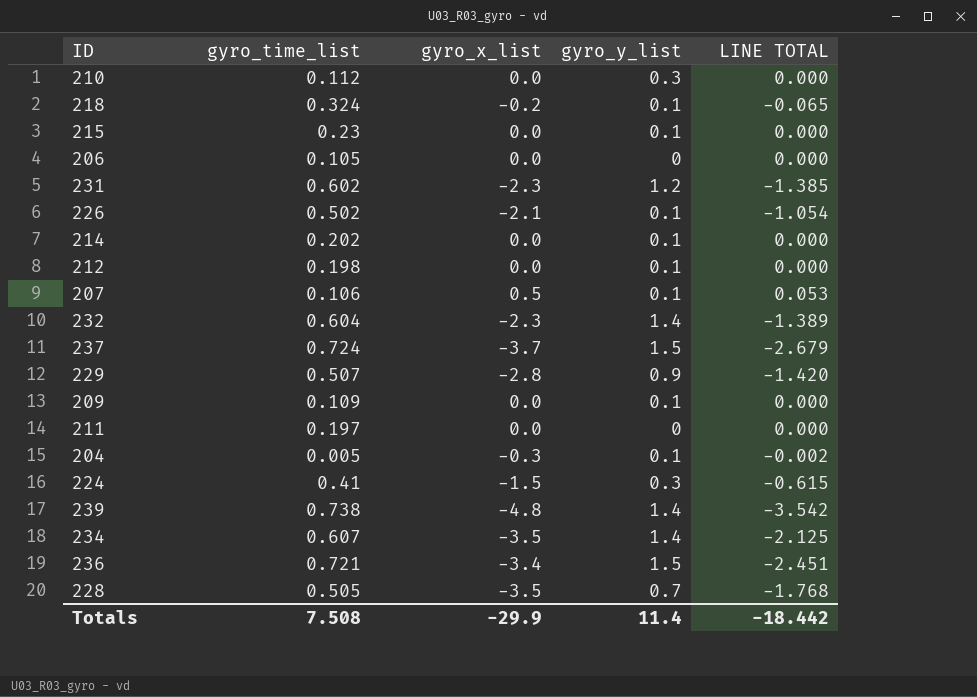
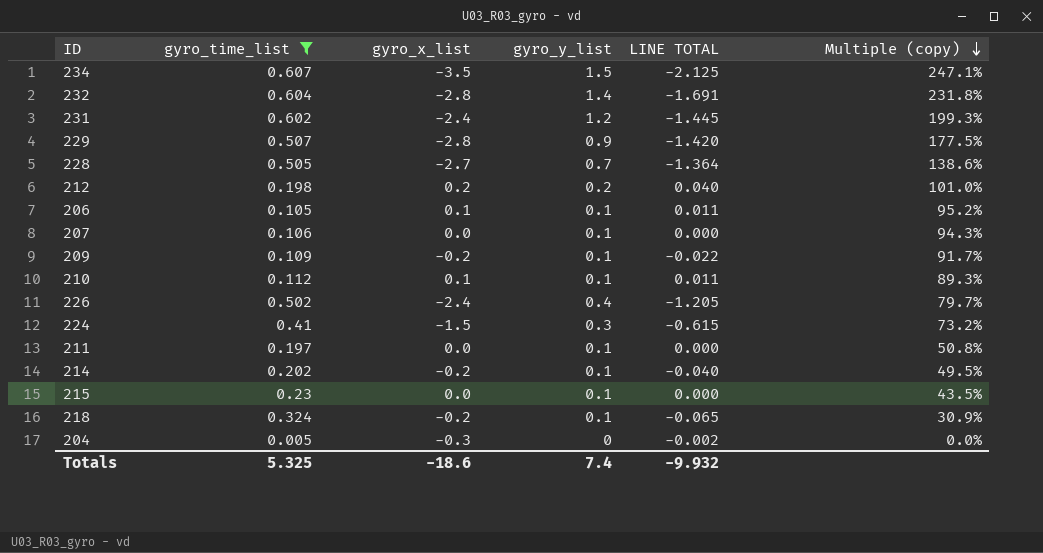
filter: none -> gyro_time_list <= 0.607
row order: none -> Multiple (copy) descending
column Multiple (copy) | formula: none -> [gyro_y_list] / [gyro_time_list]
234 | gyro_y_list: 1.4 -> 1.5
232 | gyro_x_list: -2.3 -> -2.8
232 | LINE TOTAL: -1.389 -> -1.691
231 | gyro_x_list: -2.3 -> -2.4
231 | LINE TOTAL: -1.385 -> -1.445
228 | gyro_x_list: -3.5 -> -2.7
228 | LINE TOTAL: -1.768 -> -1.364
212 | gyro_x_list: 0.0 -> 0.2
212 | gyro_y_list: 0.1 -> 0.2
212 | LINE TOTAL: 0.000 -> 0.040
206 | gyro_x_list: 0.0 -> 0.1
206 | gyro_y_list: 0 -> 0.1
206 | LINE TOTAL: 0.000 -> 0.011
207 | gyro_x_list: 0.5 -> 0.0
207 | LINE TOTAL: 0.053 -> 0.000
209 | gyro_x_list: 0.0 -> -0.2
209 | LINE TOTAL: 0.000 -> -0.022
210 | gyro_x_list: 0.0 -> 0.1
210 | gyro_y_list: 0.3 -> 0.1
210 | LINE TOTAL: 0.000 -> 0.011
226 | gyro_x_list: -2.1 -> -2.4
226 | gyro_y_list: 0.1 -> 0.4
226 | LINE TOTAL: -1.054 -> -1.205
211 | gyro_y_list: 0 -> 0.1
214 | gyro_x_list: 0.0 -> -0.2
214 | LINE TOTAL: 0.000 -> -0.040
204 | gyro_y_list: 0.1 -> 0
Totals | gyro_time_list: 7.508 -> 5.325
Totals | gyro_x_list: -29.9 -> -18.6
Totals | gyro_y_list: 11.4 -> 7.4
Totals | LINE TOTAL: -18.442 -> -9.932

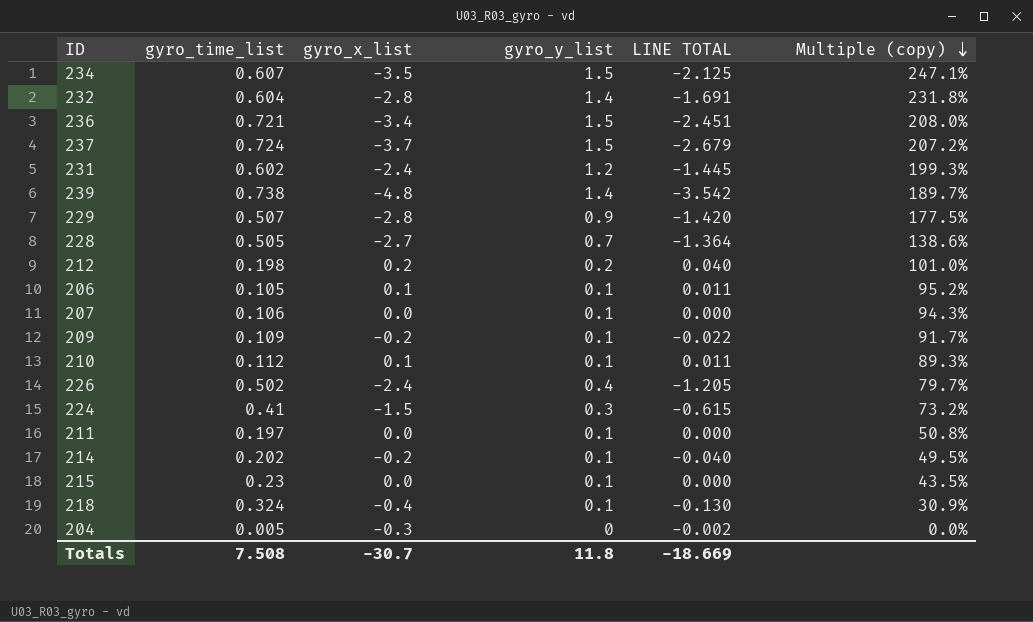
filter: gyro_time_list <= 0.607 -> none
218 | gyro_x_list: -0.2 -> -0.4
218 | LINE TOTAL: -0.065 -> -0.130
Totals | gyro_time_list: 5.325 -> 7.508
Totals | gyro_x_list: -18.6 -> -30.7
Totals | gyro_y_list: 7.4 -> 11.8
Totals | LINE TOTAL: -9.932 -> -18.669

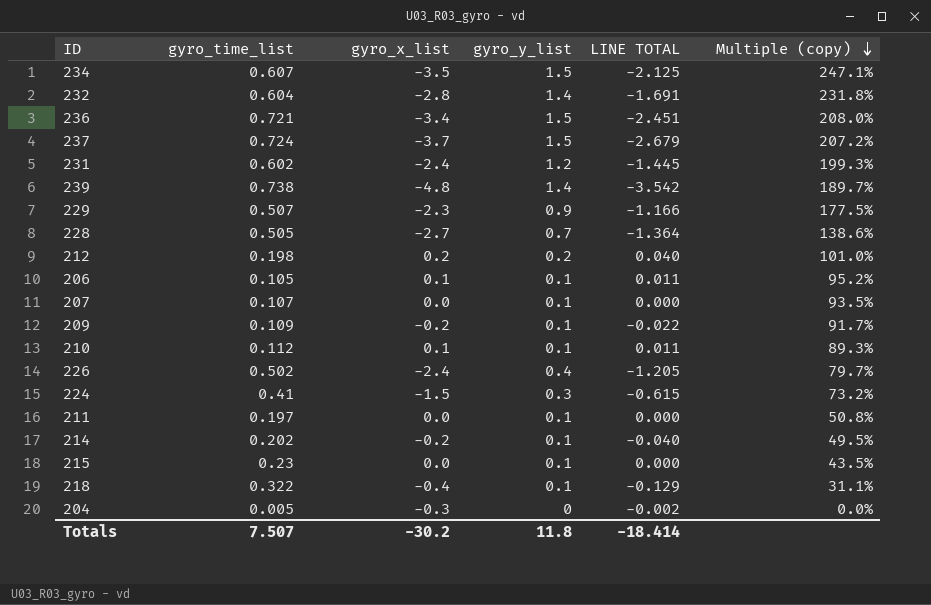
229 | gyro_x_list: -2.8 -> -2.3
229 | LINE TOTAL: -1.420 -> -1.166
207 | gyro_time_list: 0.106 -> 0.107
207 | Multiple (copy): 94.3% -> 93.5%
218 | gyro_time_list: 0.324 -> 0.322
218 | LINE TOTAL: -0.130 -> -0.129
218 | Multiple (copy): 30.9% -> 31.1%
Totals | gyro_time_list: 7.508 -> 7.507
Totals | gyro_x_list: -30.7 -> -30.2
Totals | LINE TOTAL: -18.669 -> -18.414

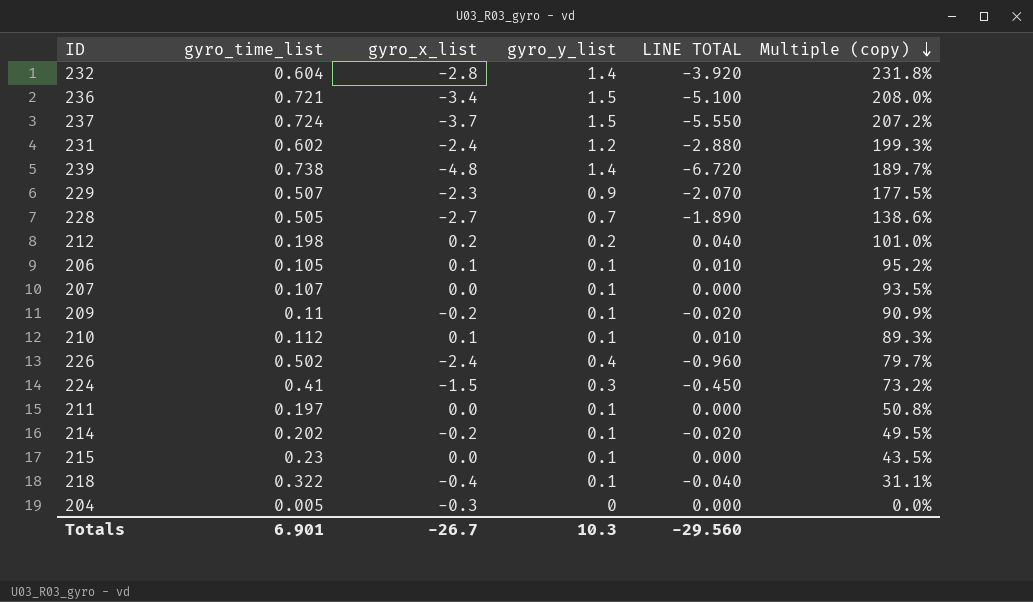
column LINE TOTAL | formula: [gyro_time_list] * [gyro_x_list] -> [gyro_x_list] * [gyro_y_list]
row 234: 0.607 | -3.5 | 1.5 | -2.125 | 247.1% -> none
209 | gyro_time_list: 0.109 -> 0.11
209 | Multiple (copy): 91.7% -> 90.9%
Totals | gyro_time_list: 7.507 -> 6.901
Totals | gyro_x_list: -30.2 -> -26.7
Totals | gyro_y_list: 11.8 -> 10.3
Totals | LINE TOTAL: -18.414 -> -29.560

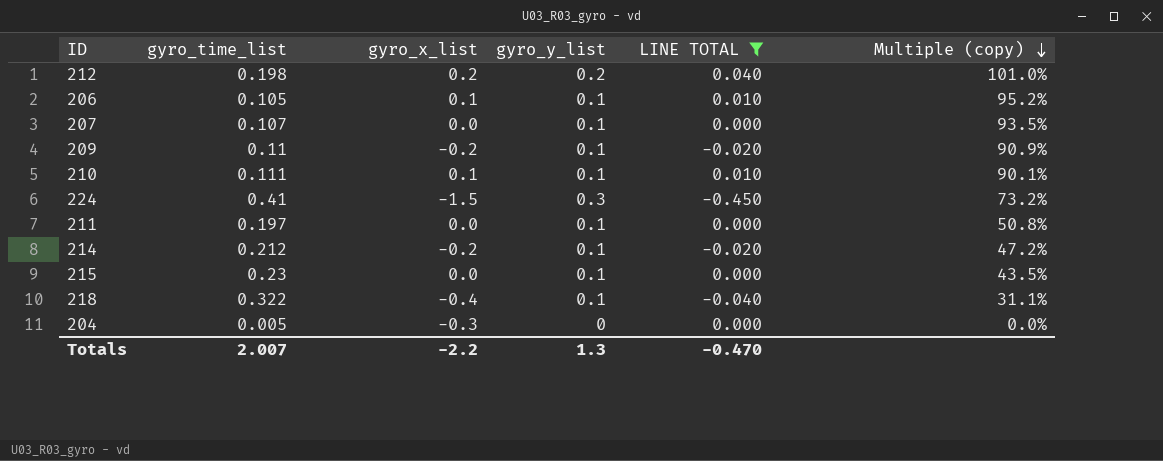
filter: none -> LINE TOTAL >= -0.450
210 | gyro_time_list: 0.112 -> 0.111
210 | Multiple (copy): 89.3% -> 90.1%
214 | gyro_time_list: 0.202 -> 0.212
214 | Multiple (copy): 49.5% -> 47.2%
Totals | gyro_time_list: 6.901 -> 2.007
Totals | gyro_x_list: -26.7 -> -2.2
Totals | gyro_y_list: 10.3 -> 1.3
Totals | LINE TOTAL: -29.560 -> -0.470

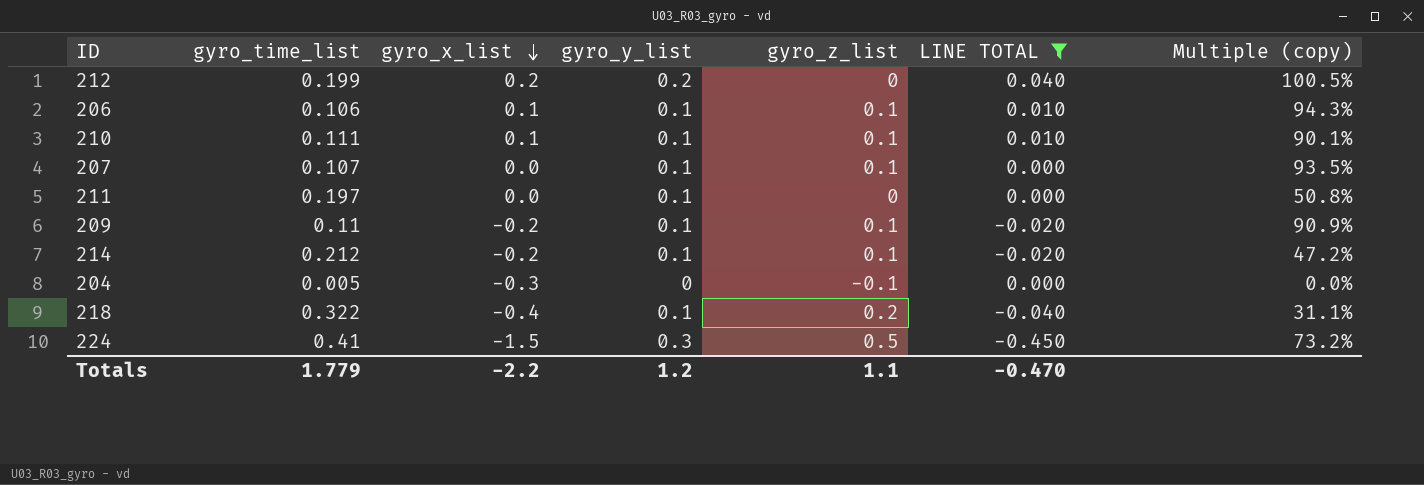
row order: Multiple (copy) descending -> gyro_x_list descending
column gyro_z_list | position: none -> 5
row 215: 0.23 | 0.0 | 0.1 | 0.000 | 43.5% -> none
212 | gyro_time_list: 0.198 -> 0.199
212 | Multiple (copy): 101.0% -> 100.5%
206 | gyro_time_list: 0.105 -> 0.106
206 | Multiple (copy): 95.2% -> 94.3%
Totals | gyro_time_list: 2.007 -> 1.779
Totals | gyro_y_list: 1.3 -> 1.2

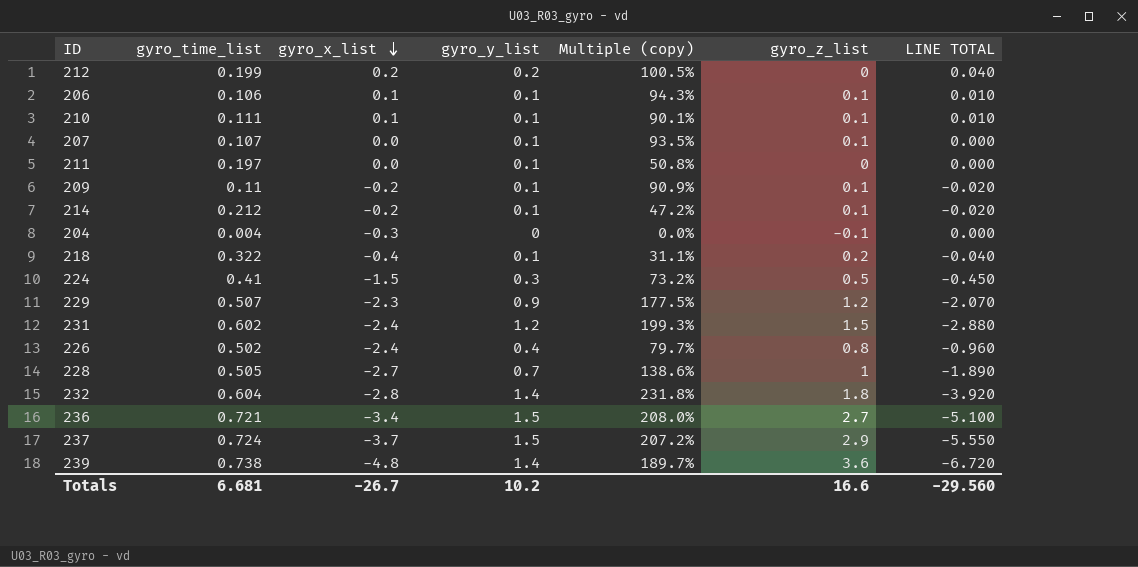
filter: LINE TOTAL >= -0.450 -> none
column Multiple (copy) | position: 7 -> 5
204 | gyro_time_list: 0.005 -> 0.004
Totals | gyro_time_list: 1.779 -> 6.681
Totals | gyro_x_list: -2.2 -> -26.7
Totals | gyro_y_list: 1.2 -> 10.2
Totals | gyro_z_list: 1.1 -> 16.6
Totals | LINE TOTAL: -0.470 -> -29.560

